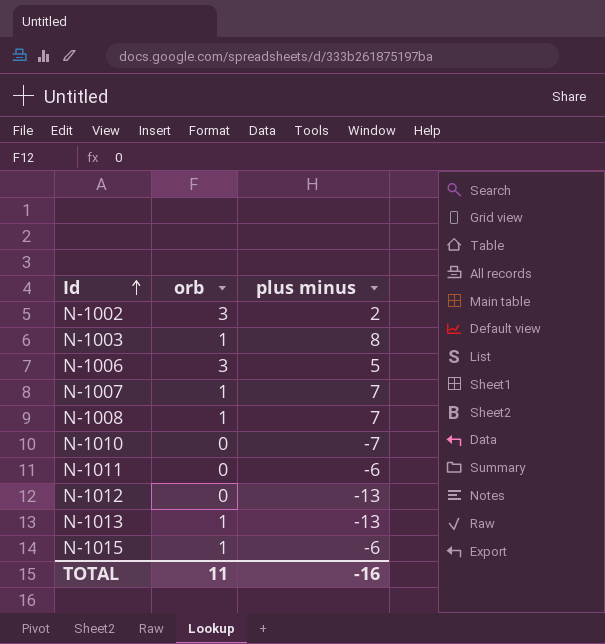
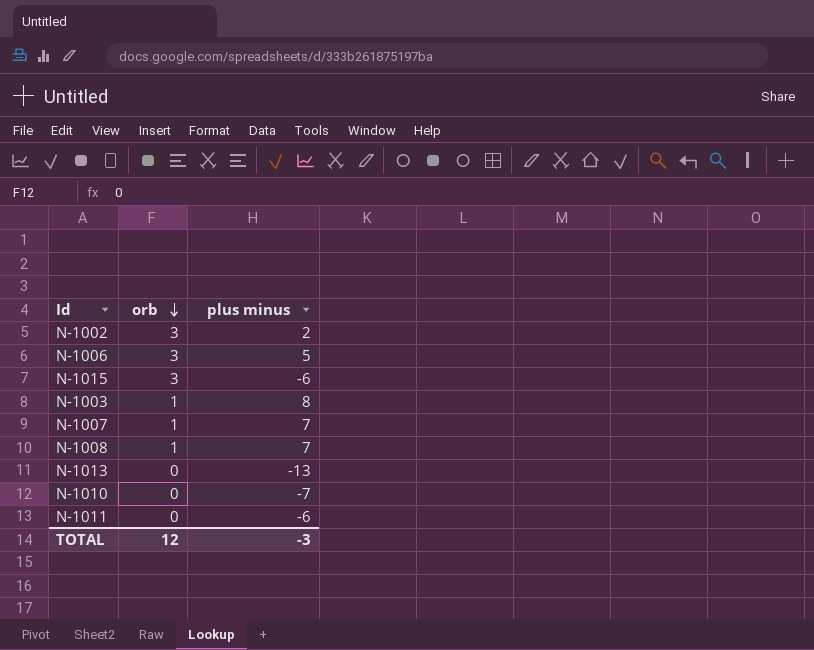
row order: Id ascending -> orb descending
row N-1012: 0 | -13 -> none
N-1015 | orb: 1 -> 3
N-1013 | orb: 1 -> 0
TOTAL | orb: 11 -> 12
TOTAL | plus minus: -16 -> -3

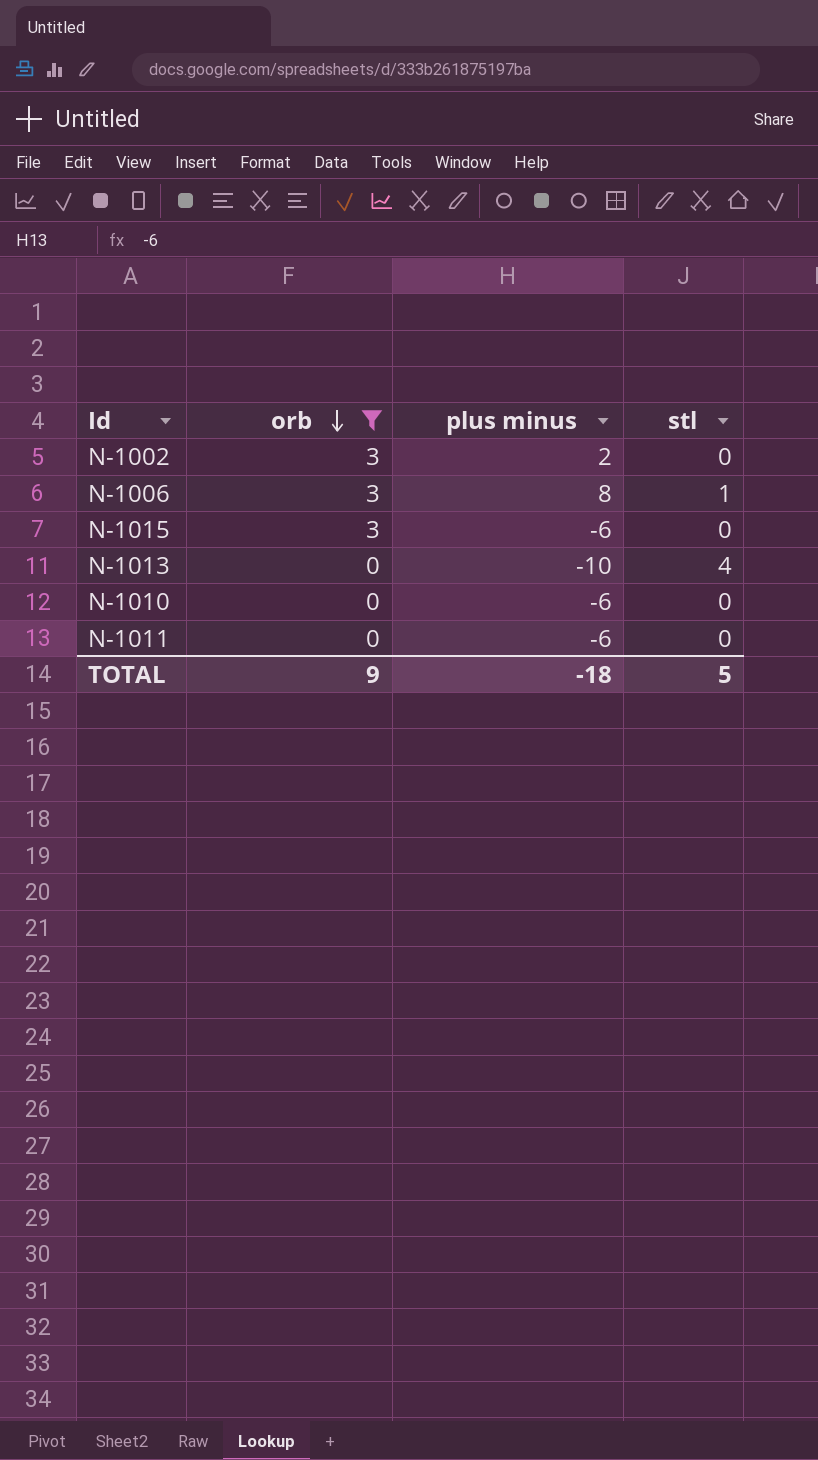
filter: none -> orb != 1
column stl | position: none -> 4
N-1006 | plus minus: 5 -> 8
N-1013 | plus minus: -13 -> -10
N-1010 | plus minus: -7 -> -6
TOTAL | orb: 12 -> 9
TOTAL | plus minus: -3 -> -18

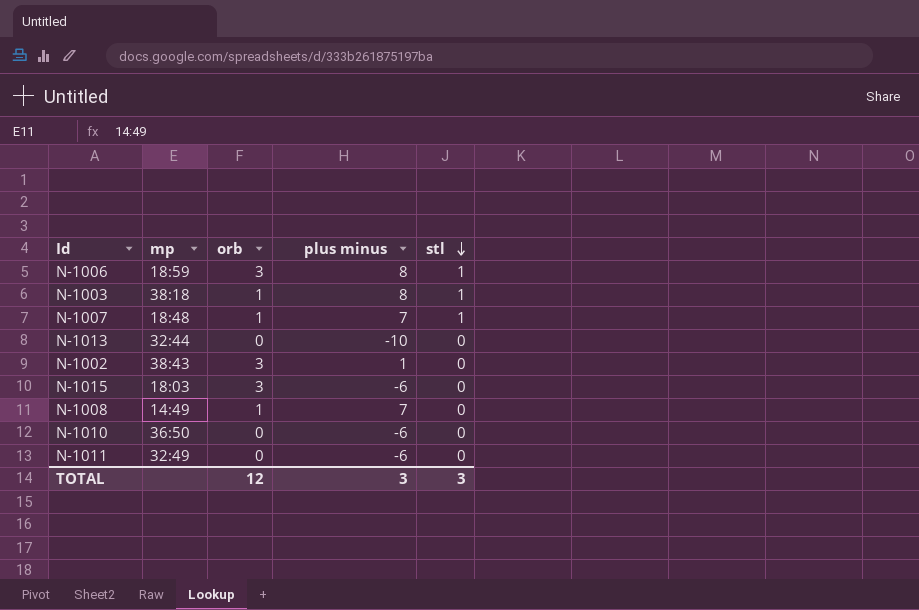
filter: orb != 1 -> none
row order: orb descending -> stl descending
column mp | position: none -> 2
N-1013 | stl: 4 -> 0
N-1002 | plus minus: 2 -> 1
TOTAL | orb: 9 -> 12
TOTAL | plus minus: -18 -> 3
TOTAL | stl: 5 -> 3

